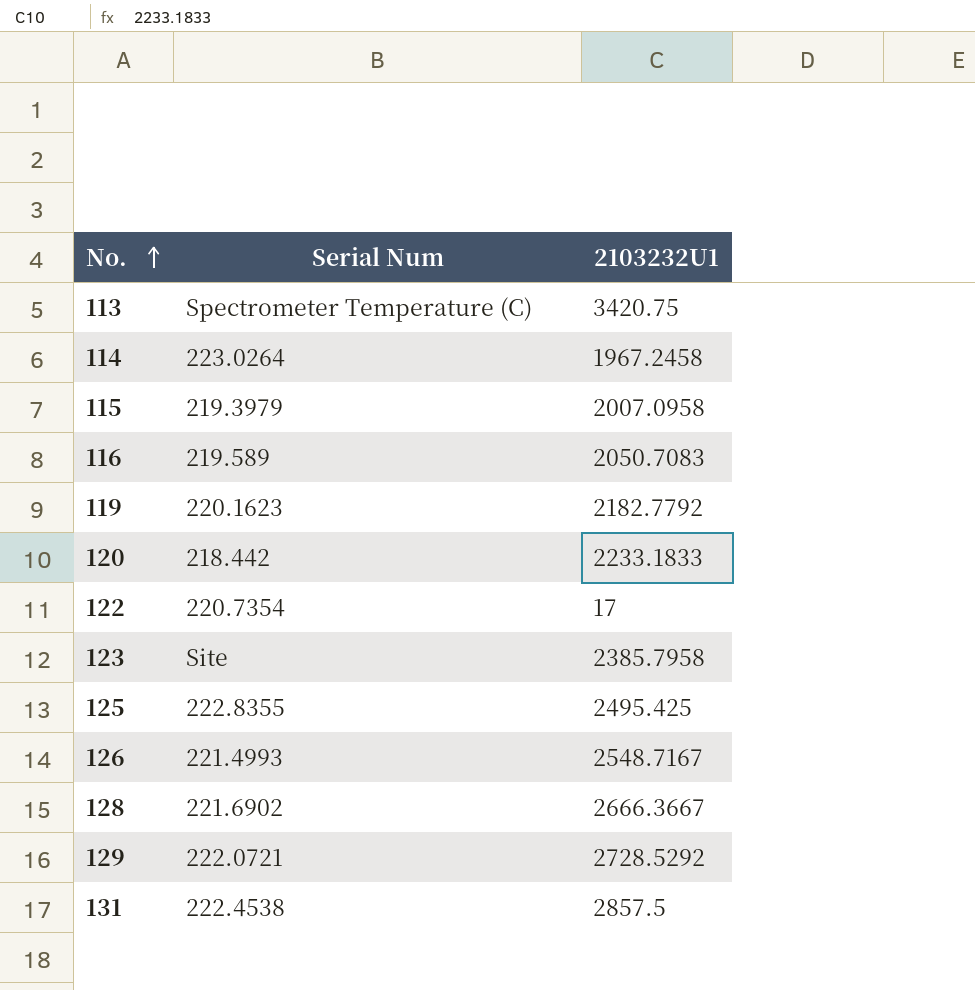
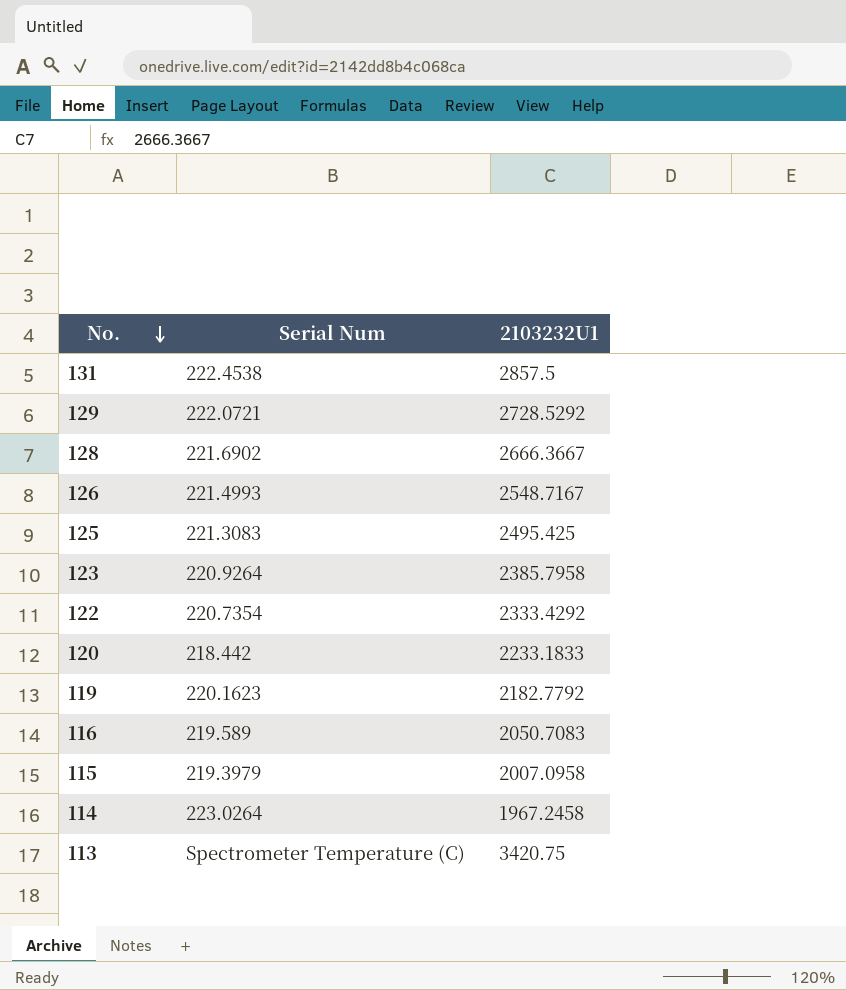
row order: No. ascending -> No. descending
125 | Serial Num: 222.8355 -> 221.3083
123 | Serial Num: Site -> 220.9264
122 | 2103232U1: 17 -> 2333.4292

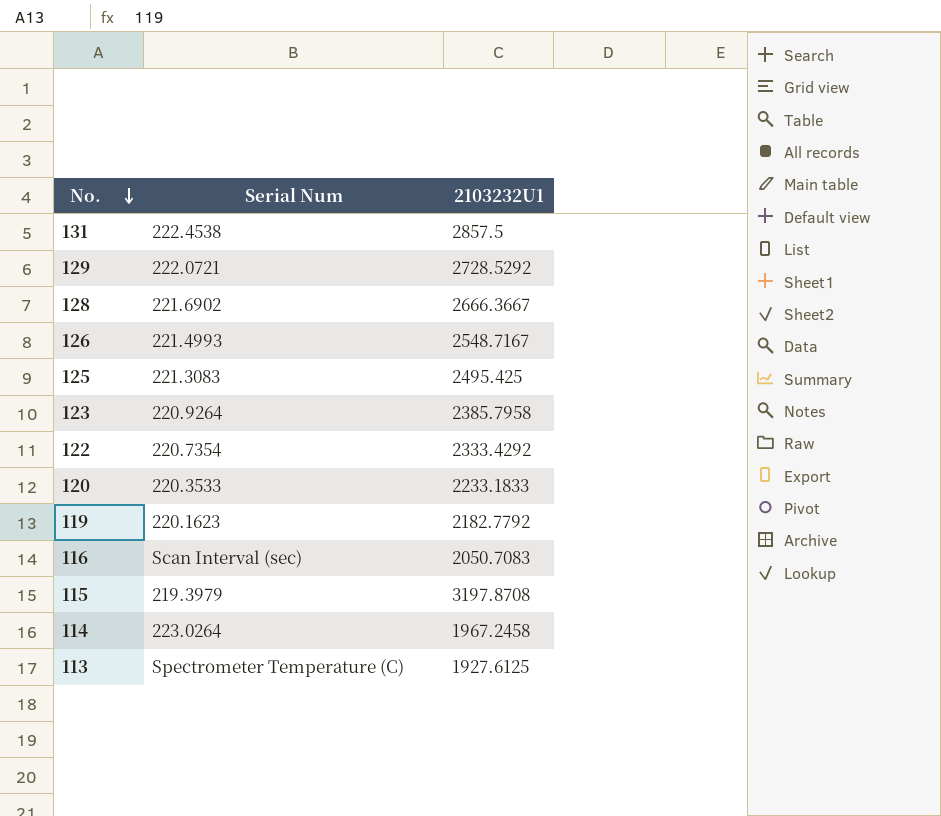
120 | Serial Num: 218.442 -> 220.3533
116 | Serial Num: 219.589 -> Scan Interval (sec)
115 | 2103232U1: 2007.0958 -> 3197.8708
113 | 2103232U1: 3420.75 -> 1927.6125

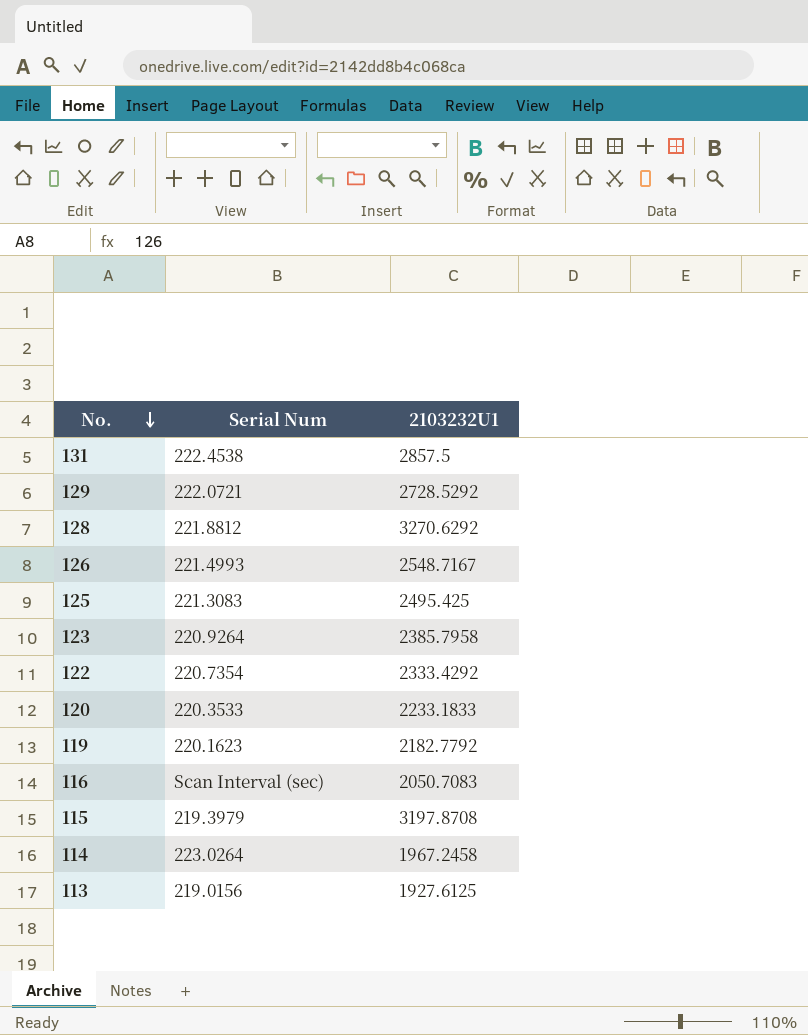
128 | Serial Num: 221.6902 -> 221.8812
128 | 2103232U1: 2666.3667 -> 3270.6292
113 | Serial Num: Spectrometer Temperature (C) -> 219.0156

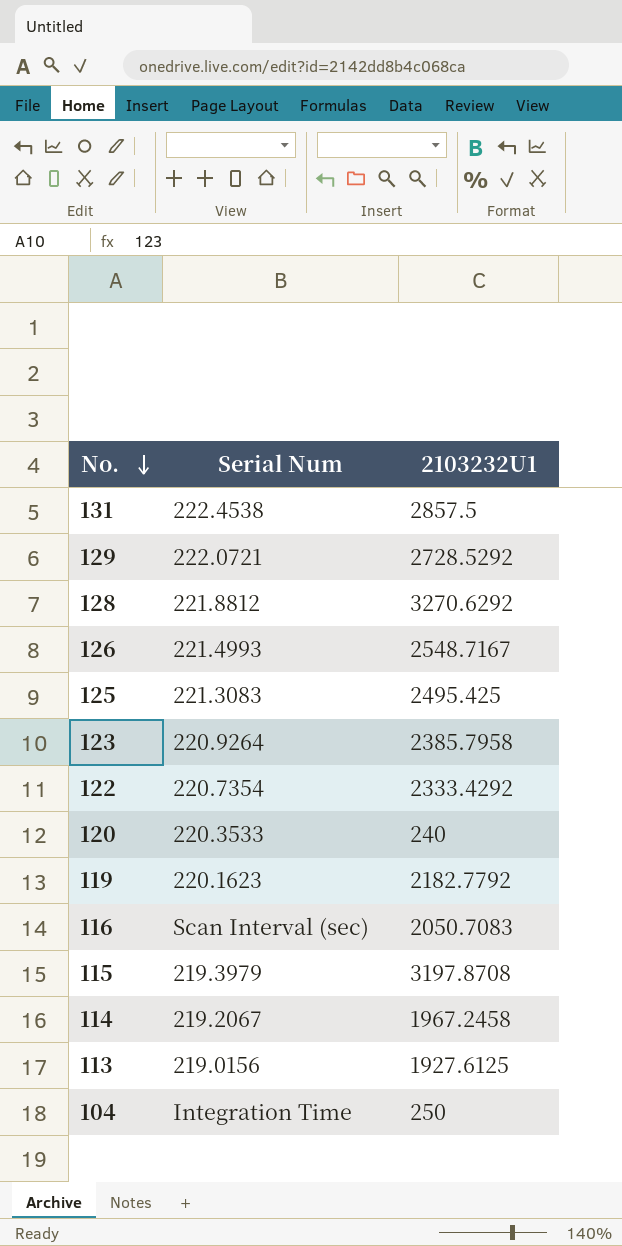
120 | 2103232U1: 2233.1833 -> 240
114 | Serial Num: 223.0264 -> 219.2067
row 104: none -> Integration Time | 250

